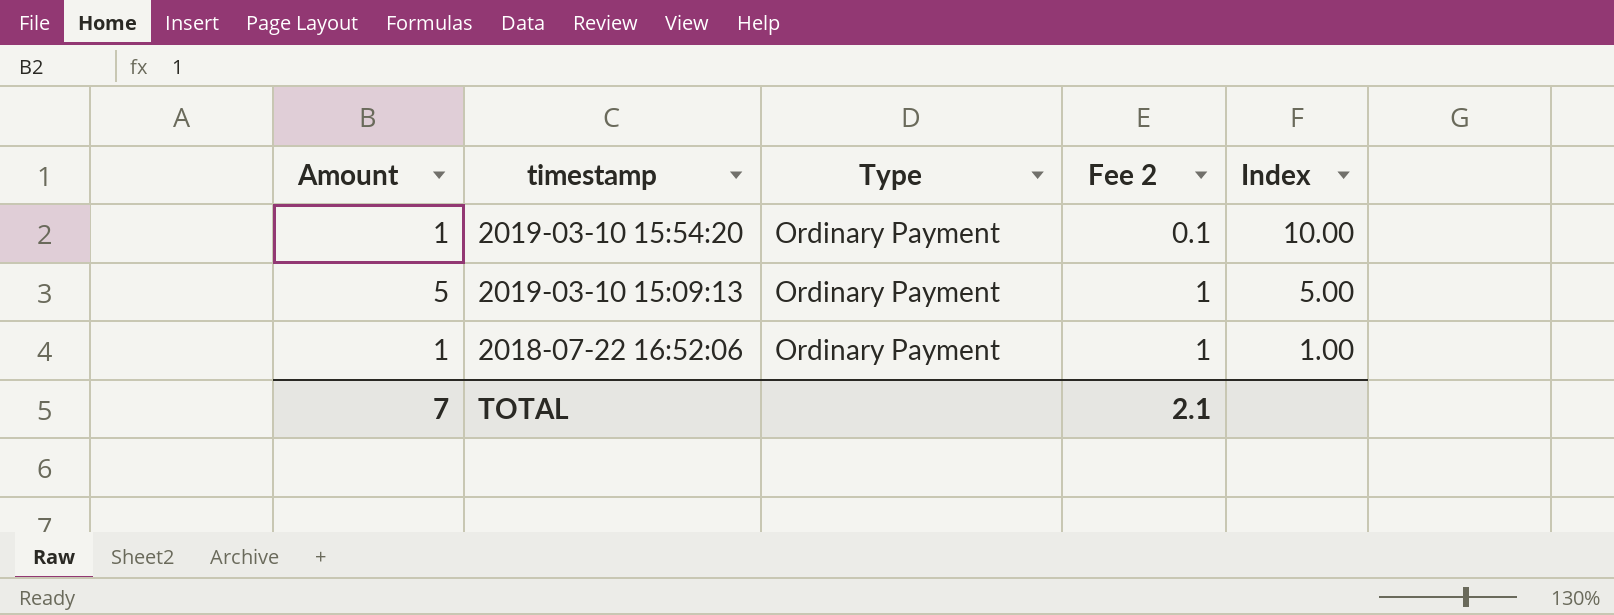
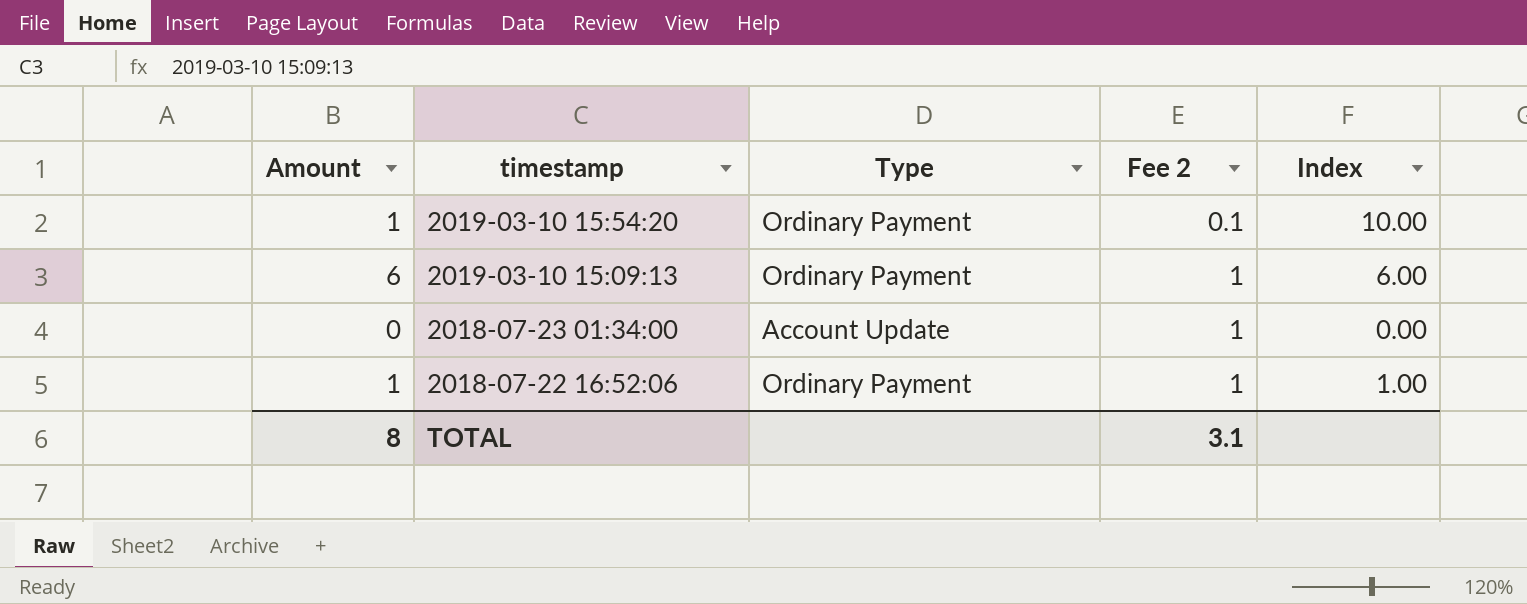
2019-03-10 15:09:13 | Amount: 5 -> 6
2019-03-10 15:09:13 | Index: 5.00 -> 6.00
row 2018-07-23 01:34:00: none -> 0 | Account Update | 1 | 0.00
TOTAL | Amount: 7 -> 8
TOTAL | Fee 2: 2.1 -> 3.1

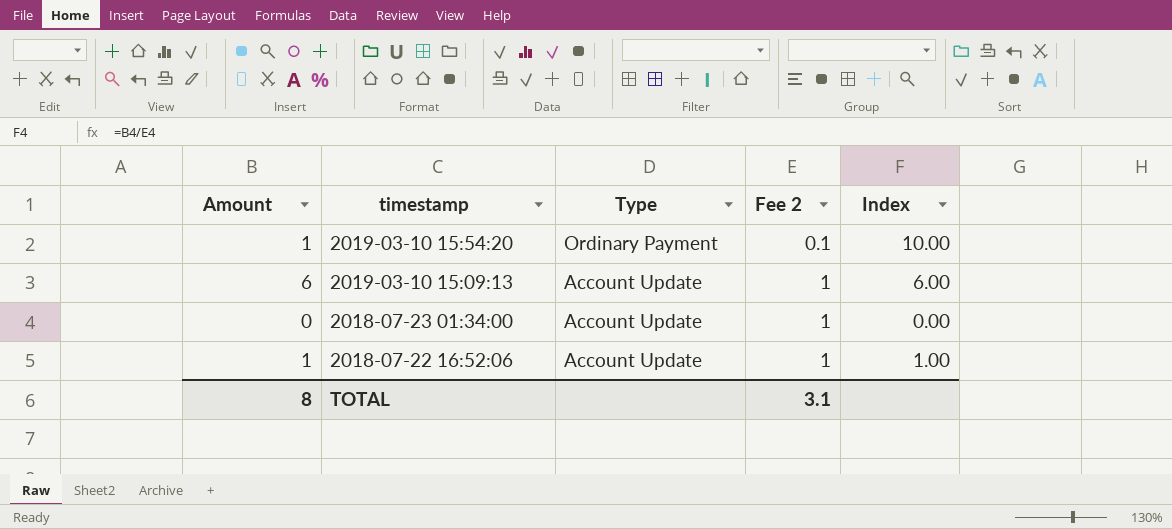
2019-03-10 15:09:13 | Type: Ordinary Payment -> Account Update
2018-07-22 16:52:06 | Type: Ordinary Payment -> Account Update

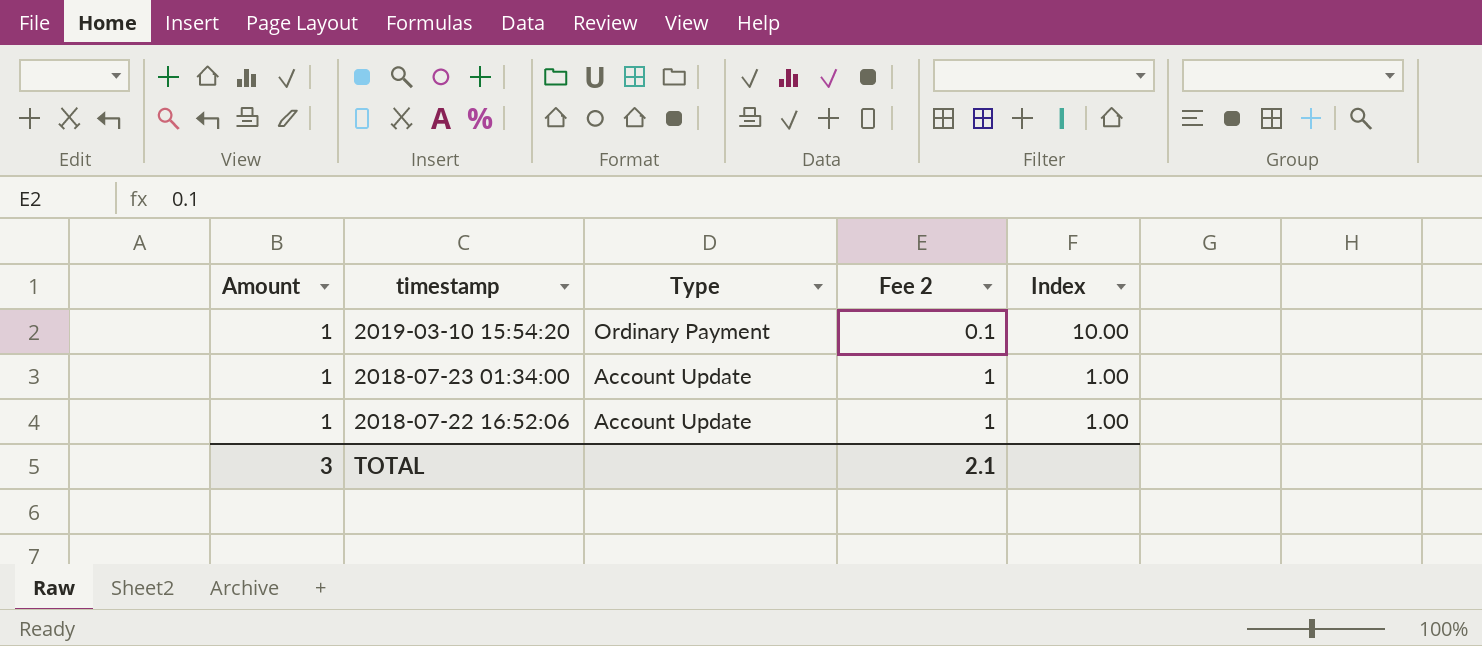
row 2019-03-10 15:09:13: 6 | Account Update | 1 | 6.00 -> none
2018-07-23 01:34:00 | Amount: 0 -> 1
2018-07-23 01:34:00 | Index: 0.00 -> 1.00
TOTAL | Amount: 8 -> 3
TOTAL | Fee 2: 3.1 -> 2.1

